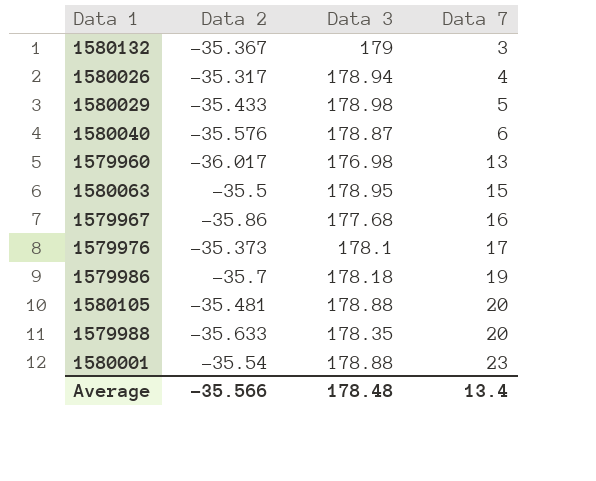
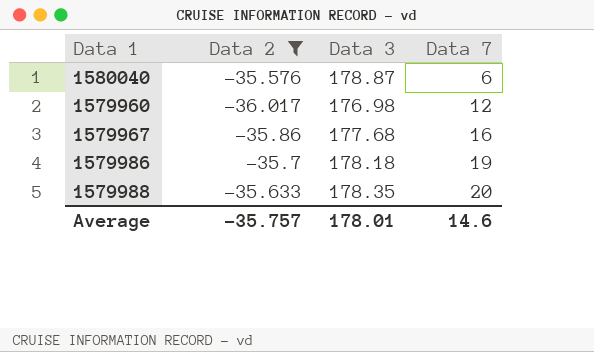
filter: none -> Data 2 <= -35.576
1579960 | Data 7: 13 -> 12
Average | Data 2: -35.566 -> -35.757
Average | Data 3: 178.48 -> 178.01
Average | Data 7: 13.4 -> 14.6

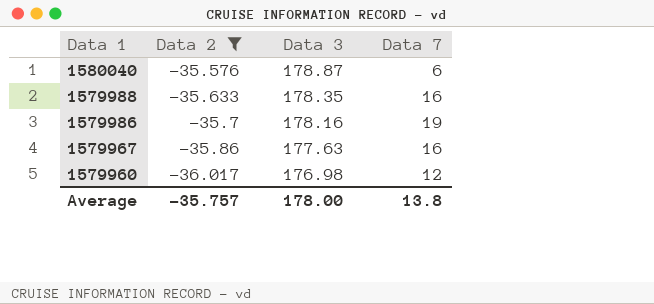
row order: Data 7 ascending -> Data 1 descending
1579988 | Data 7: 20 -> 16
1579986 | Data 3: 178.18 -> 178.16
1579967 | Data 3: 177.68 -> 177.63
Average | Data 3: 178.01 -> 178.00
Average | Data 7: 14.6 -> 13.8

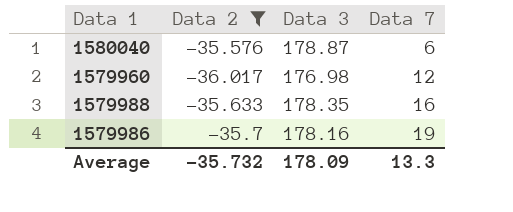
row order: Data 1 descending -> Data 7 ascending
row 1579967: -35.86 | 177.63 | 16 -> none
Average | Data 2: -35.757 -> -35.732
Average | Data 3: 178.00 -> 178.09
Average | Data 7: 13.8 -> 13.3

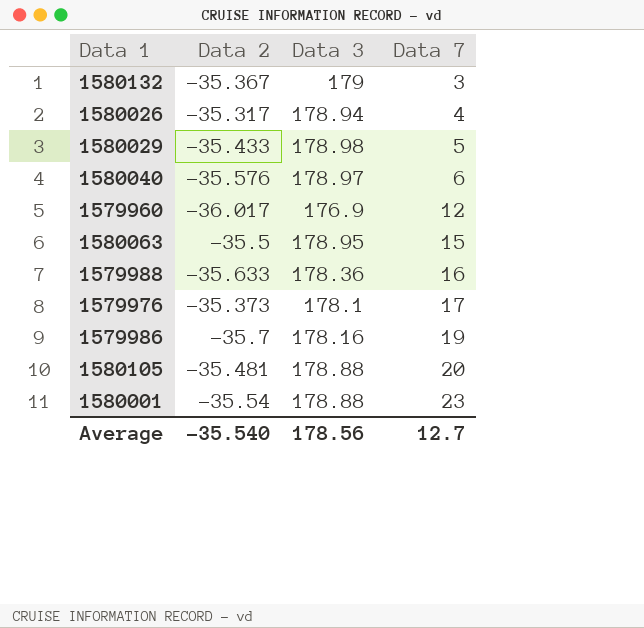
filter: Data 2 <= -35.576 -> none
1580040 | Data 3: 178.87 -> 178.97
1579960 | Data 3: 176.98 -> 176.9
1579988 | Data 3: 178.35 -> 178.36
Average | Data 2: -35.732 -> -35.540
Average | Data 3: 178.09 -> 178.56
Average | Data 7: 13.3 -> 12.7

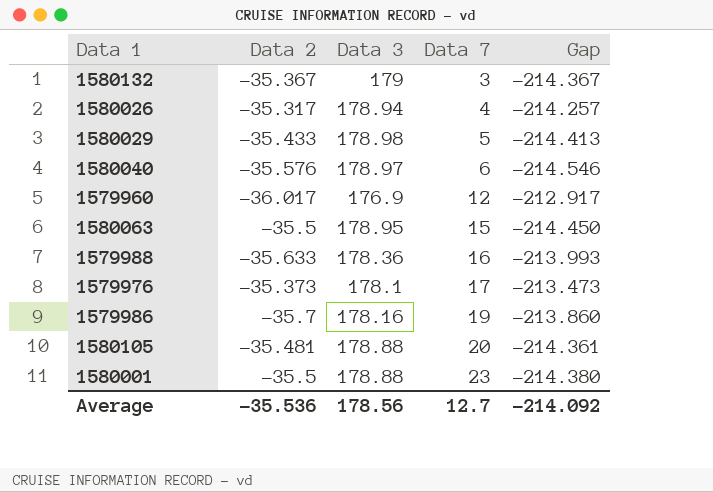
column Gap | formula: none -> [Data 2] - [Data 3]
1580001 | Data 2: -35.54 -> -35.5
Average | Data 2: -35.540 -> -35.536

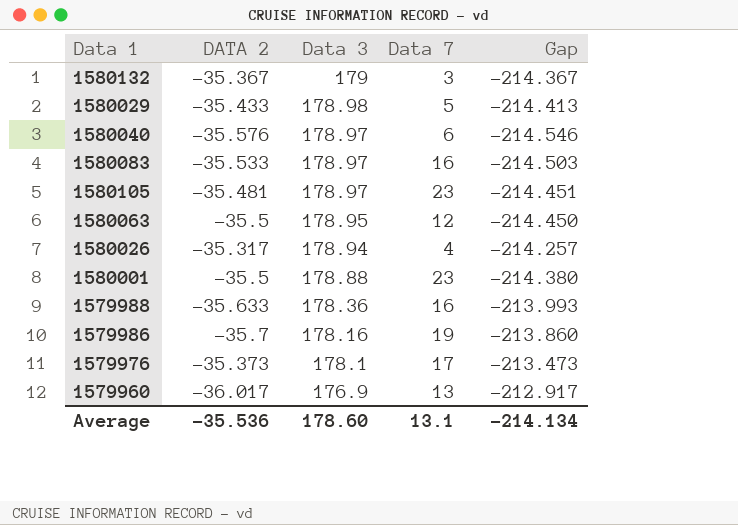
row order: Data 7 ascending -> Data 3 descending
column name: Data 2 -> DATA 2
row 1580083: none -> -35.533 | 178.97 | 16 | -214.503
1580105 | Data 3: 178.88 -> 178.97
1580105 | Data 7: 20 -> 23
1580105 | Gap: -214.361 -> -214.451
1580063 | Data 7: 15 -> 12
1579960 | Data 7: 12 -> 13
Average | Data 3: 178.56 -> 178.60
Average | Data 7: 12.7 -> 13.1
Average | Gap: -214.092 -> -214.134

